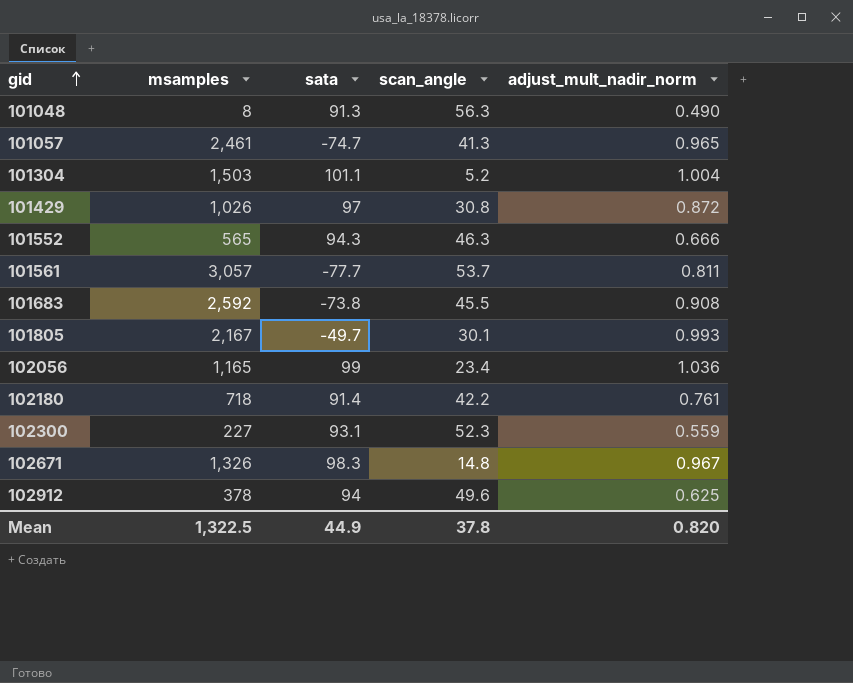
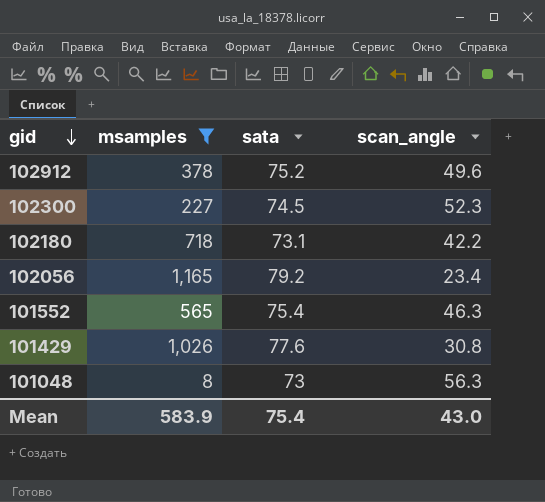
filter: none -> msamples <= 1,165
row order: gid ascending -> gid descending
column adjust_mult_nadir_norm | position: 5 -> none
102912 | sata: 94 -> 75.2
102300 | sata: 93.1 -> 74.5
102180 | sata: 91.4 -> 73.1
102056 | sata: 99 -> 79.2
101552 | sata: 94.3 -> 75.4
101429 | sata: 97 -> 77.6
101048 | sata: 91.3 -> 73
Mean | msamples: 1,322.5 -> 583.9
Mean | sata: 44.9 -> 75.4
Mean | scan_angle: 37.8 -> 43.0

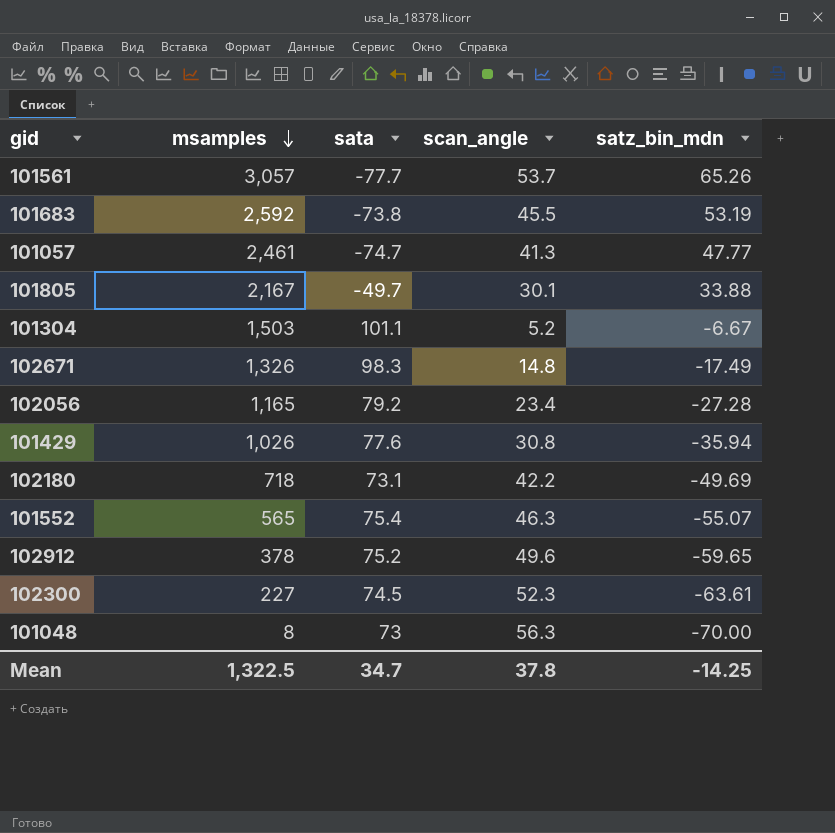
filter: msamples <= 1,165 -> none
row order: gid descending -> msamples descending
column satz_bin_mdn | position: none -> 5
Mean | msamples: 583.9 -> 1,322.5
Mean | sata: 75.4 -> 34.7
Mean | scan_angle: 43.0 -> 37.8

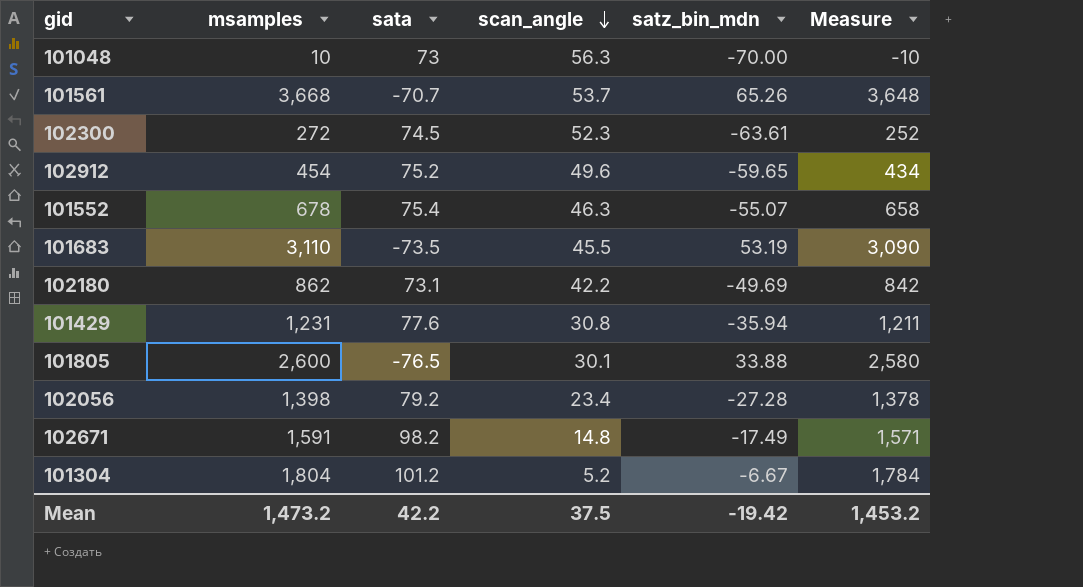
row order: msamples descending -> scan_angle descending
column Measure | formula: none -> [msamples] - 20
row 101057: 2,461 | -74.7 | 41.3 | 47.77 -> none
101048 | msamples: 8 -> 10
101561 | msamples: 3,057 -> 3,668
101561 | sata: -77.7 -> -70.7
102300 | msamples: 227 -> 272
102912 | msamples: 378 -> 454
101552 | msamples: 565 -> 678
101683 | msamples: 2,592 -> 3,110
101683 | sata: -73.8 -> -73.5
102180 | msamples: 718 -> 862
101429 | msamples: 1,026 -> 1,231
101805 | msamples: 2,167 -> 2,600
101805 | sata: -49.7 -> -76.5
102056 | msamples: 1,165 -> 1,398
102671 | msamples: 1,326 -> 1,591
102671 | sata: 98.3 -> 98.2
101304 | msamples: 1,503 -> 1,804
101304 | sata: 101.1 -> 101.2
Mean | msamples: 1,322.5 -> 1,473.2
Mean | sata: 34.7 -> 42.2
Mean | scan_angle: 37.8 -> 37.5
Mean | satz_bin_mdn: -14.25 -> -19.42

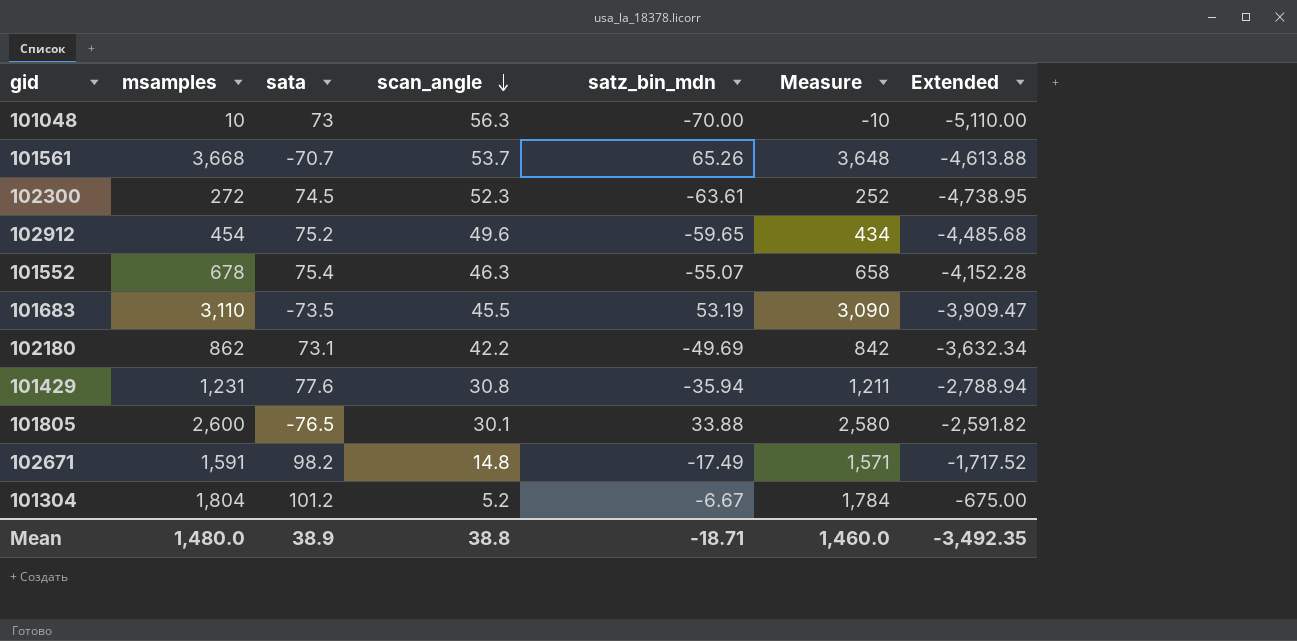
column Extended | formula: none -> [sata] * [satz_bin_mdn]
row 102056: 1,398 | 79.2 | 23.4 | -27.28 | 1,378 -> none
Mean | msamples: 1,473.2 -> 1,480.0
Mean | sata: 42.2 -> 38.9
Mean | scan_angle: 37.5 -> 38.8
Mean | satz_bin_mdn: -19.42 -> -18.71
Mean | Measure: 1,453.2 -> 1,460.0

